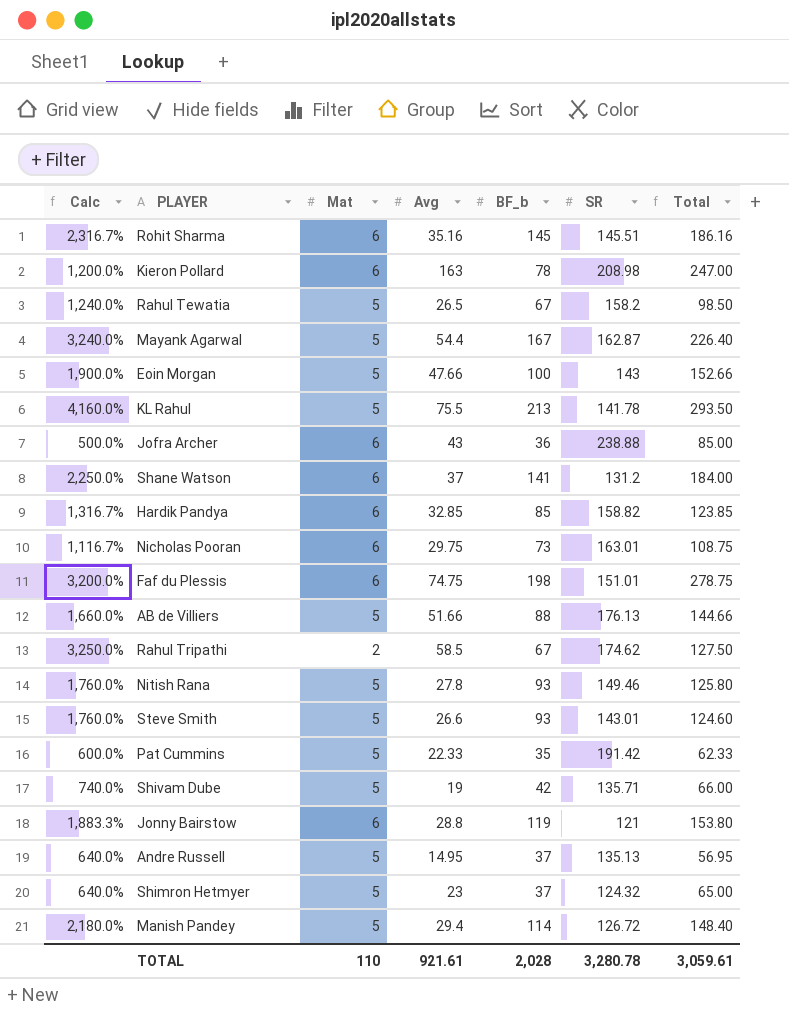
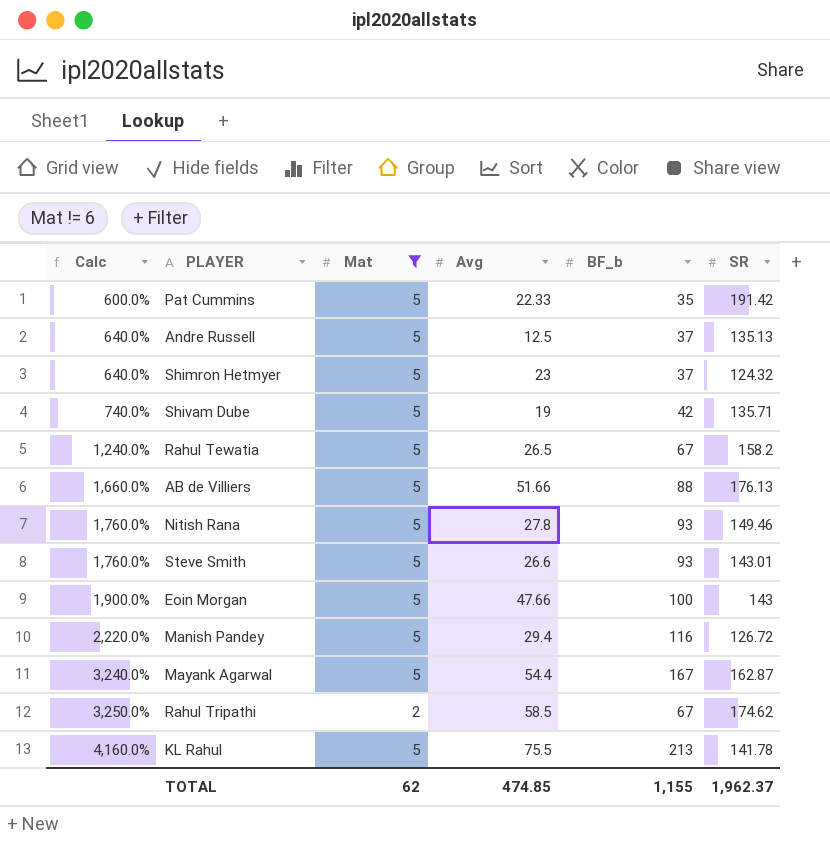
filter: none -> Mat != 6
row order: none -> Calc ascending
column Total | formula: [Mat] + [Avg] + [BF_b] -> none
Andre Russell | Avg: 14.95 -> 12.5
Manish Pandey | Calc: 2,180.0% -> 2,220.0%
Manish Pandey | BF_b: 114 -> 116
TOTAL | Mat: 110 -> 62
TOTAL | Avg: 921.61 -> 474.85
TOTAL | BF_b: 2,028 -> 1,155
TOTAL | SR: 3,280.78 -> 1,962.37

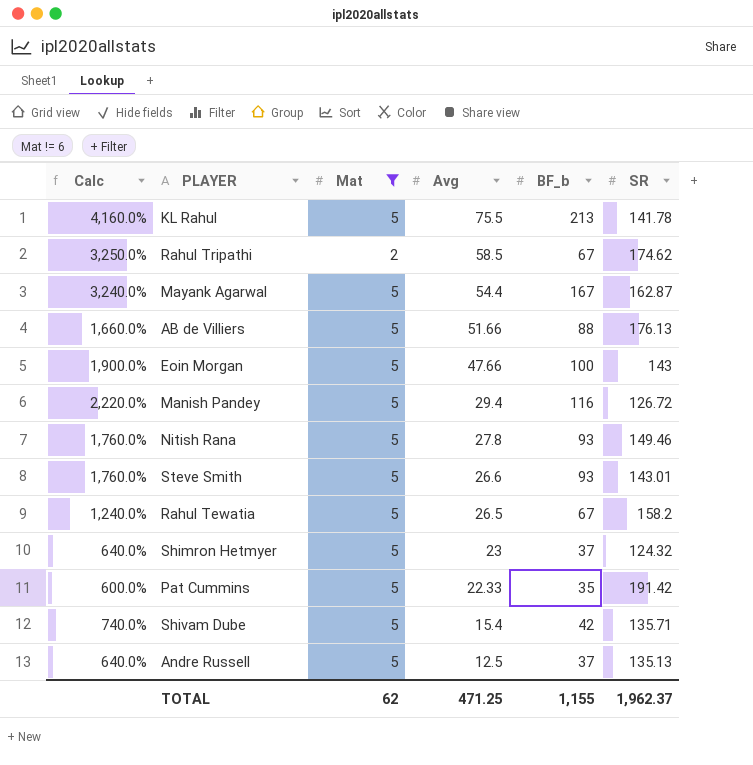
row order: Calc ascending -> Avg descending
Shivam Dube | Avg: 19 -> 15.4
TOTAL | Avg: 474.85 -> 471.25

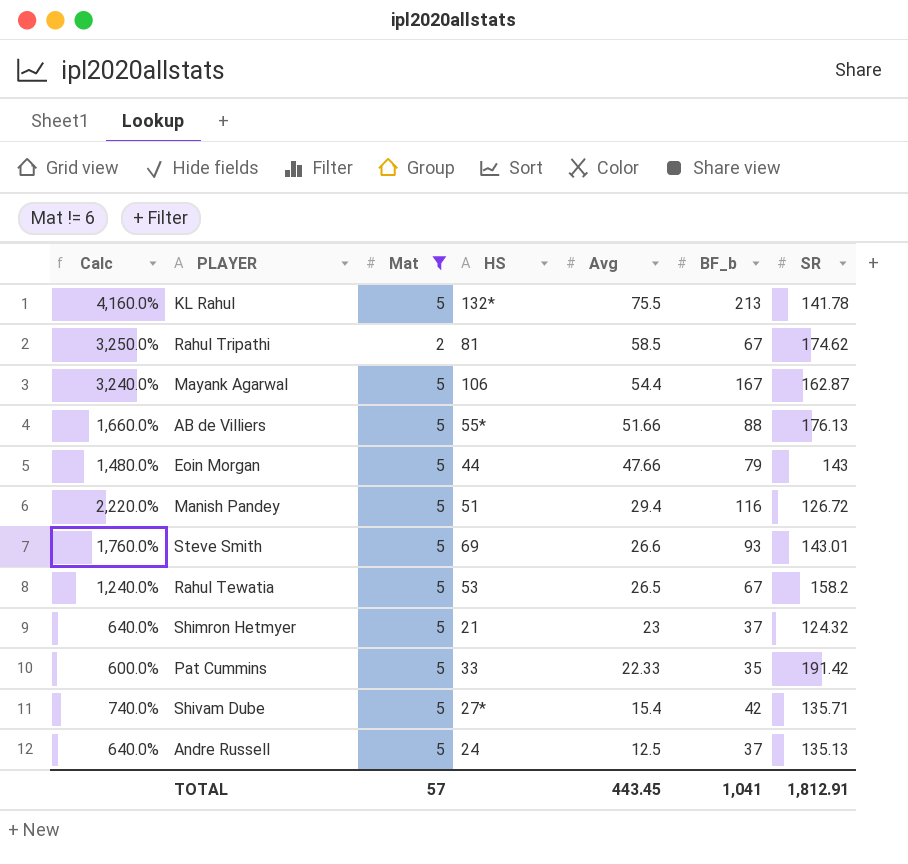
column HS | position: none -> 4
row Nitish Rana: 1,760.0% | 5 | 27.8 | 93 | 149.46 -> none
Eoin Morgan | Calc: 1,900.0% -> 1,480.0%
Eoin Morgan | BF_b: 100 -> 79
TOTAL | Mat: 62 -> 57
TOTAL | Avg: 471.25 -> 443.45
TOTAL | BF_b: 1,155 -> 1,041
TOTAL | SR: 1,962.37 -> 1,812.91

